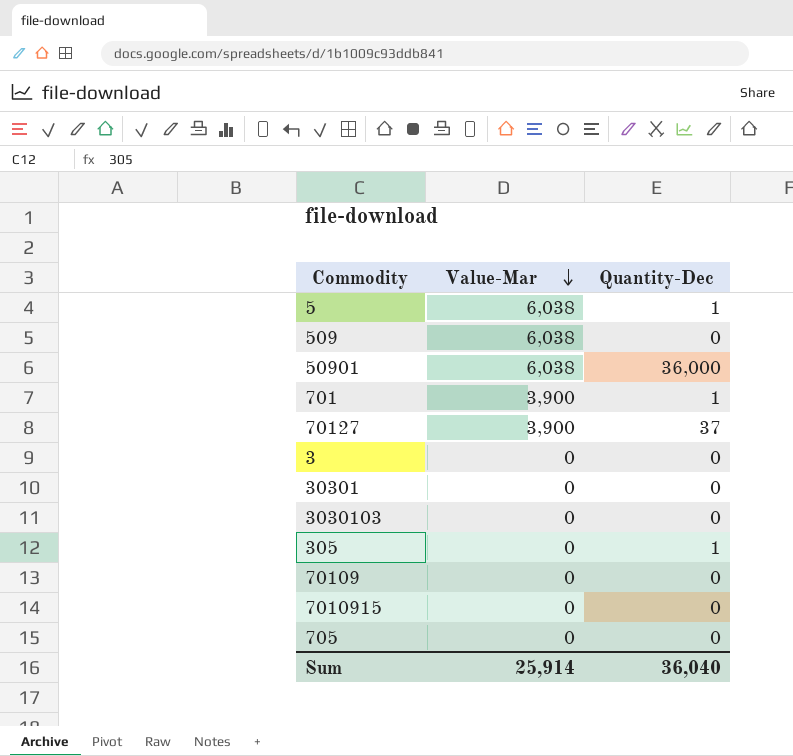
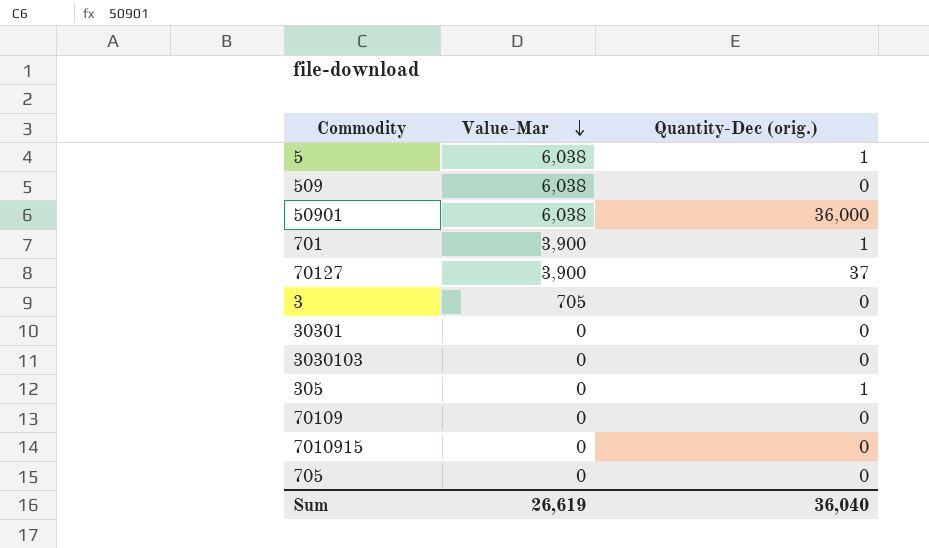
column name: Quantity-Dec -> Quantity-Dec (orig.)
3 | Value-Mar: 0 -> 705
Sum | Value-Mar: 25,914 -> 26,619

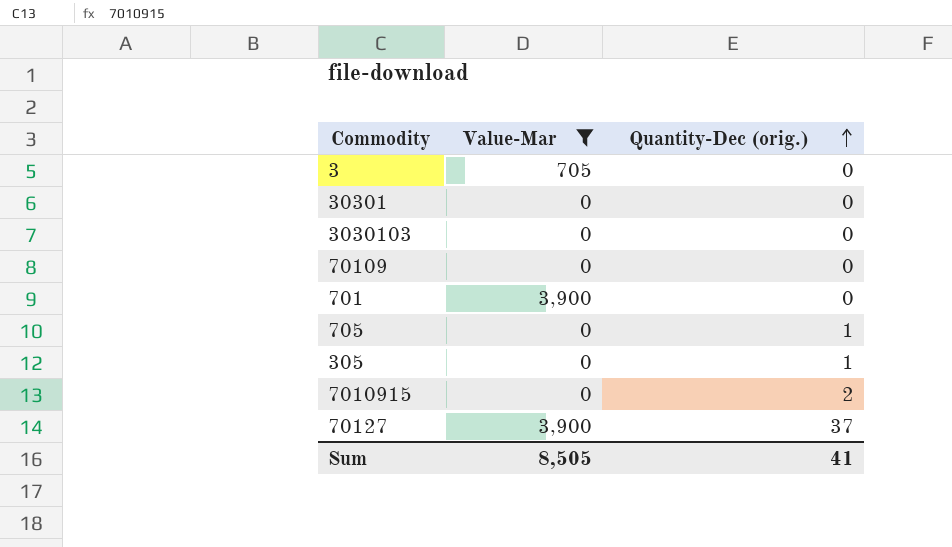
filter: none -> Value-Mar != 6,038
row order: Value-Mar descending -> Quantity-Dec (orig.) ascending
701 | Quantity-Dec (orig.): 1 -> 0
705 | Quantity-Dec (orig.): 0 -> 1
7010915 | Quantity-Dec (orig.): 0 -> 2
Sum | Value-Mar: 26,619 -> 8,505
Sum | Quantity-Dec (orig.): 36,040 -> 41

